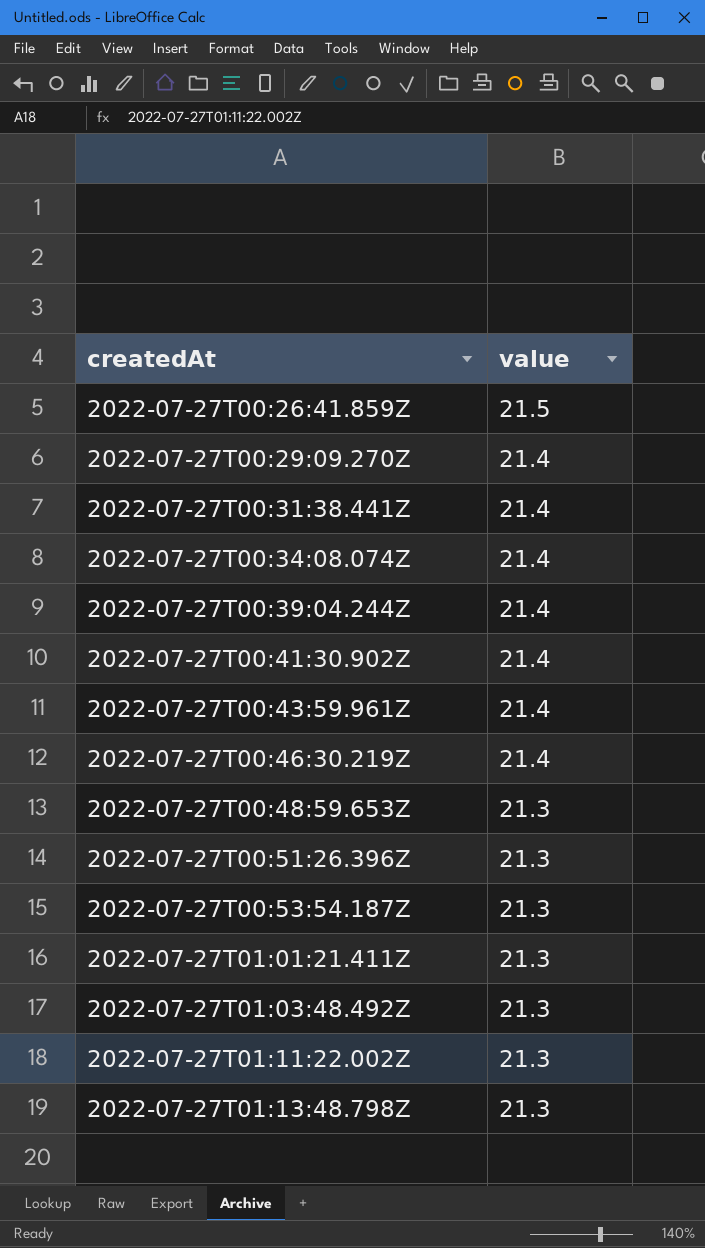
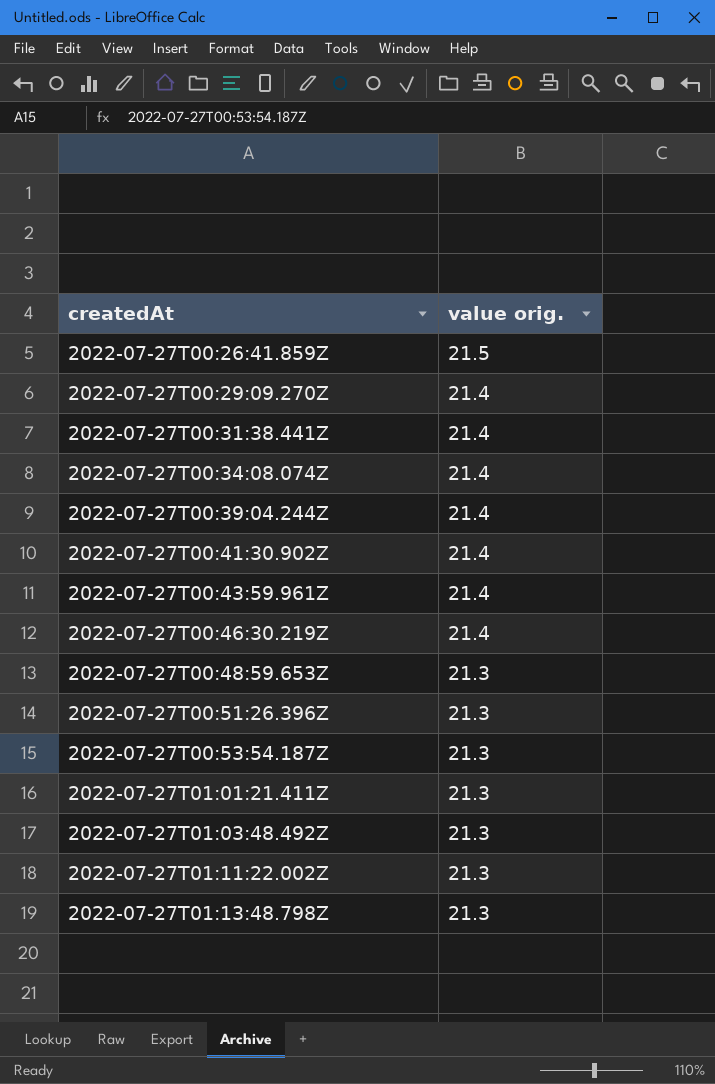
column name: value -> value orig.

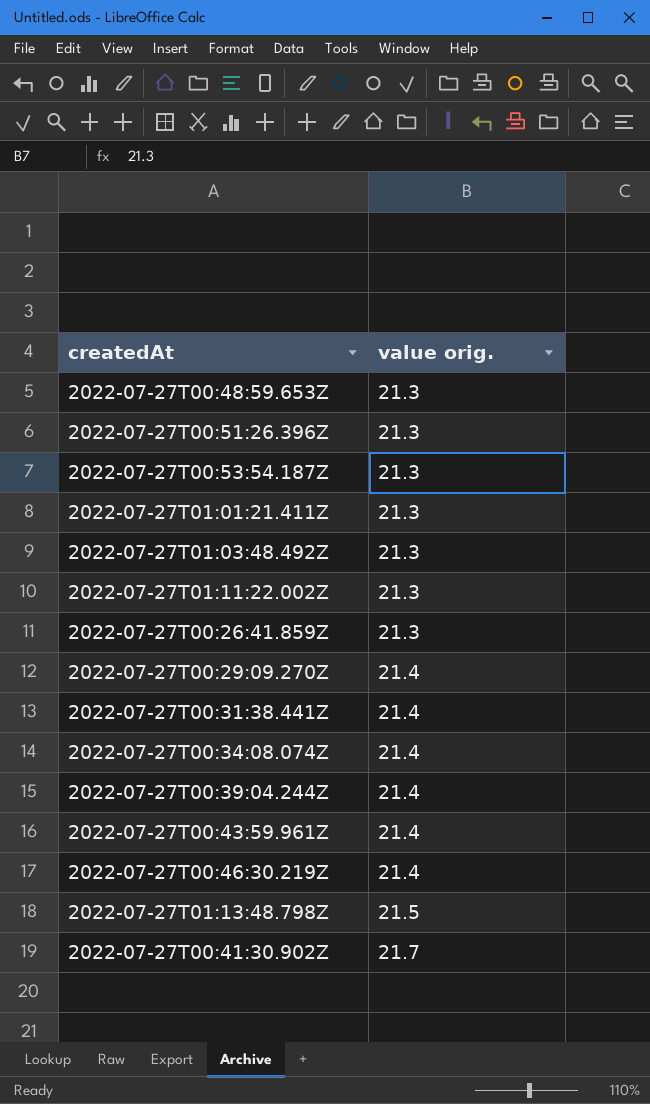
row order: createdAt ascending -> value orig. ascending
2022-07-27T00:26:41.859Z | value orig.: 21.5 -> 21.3
2022-07-27T01:13:48.798Z | value orig.: 21.3 -> 21.5
2022-07-27T00:41:30.902Z | value orig.: 21.4 -> 21.7

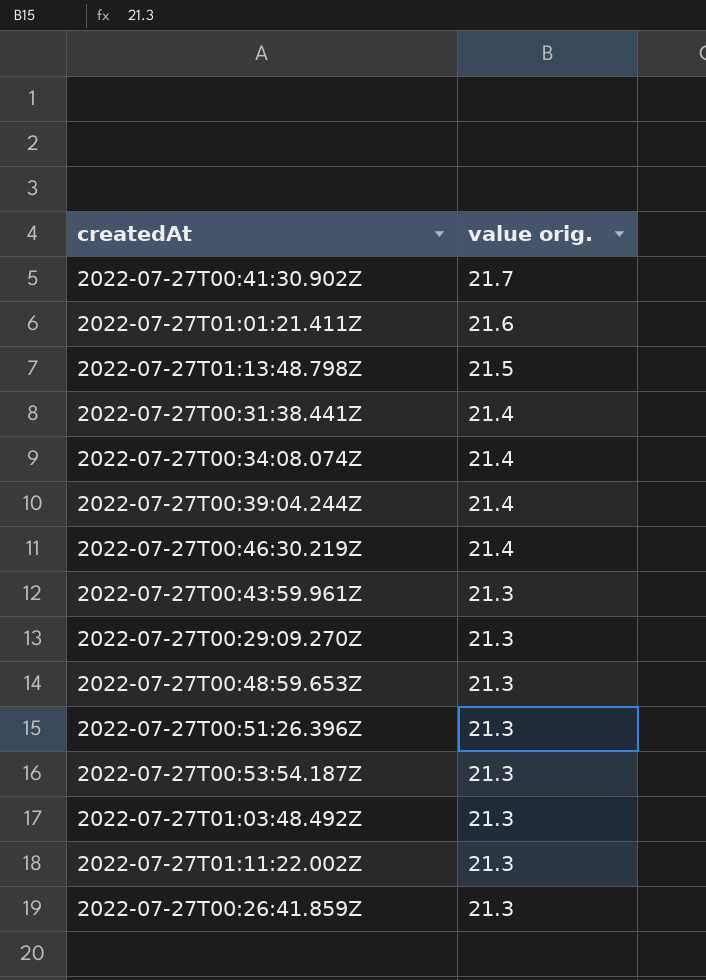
row order: value orig. ascending -> value orig. descending
2022-07-27T01:01:21.411Z | value orig.: 21.3 -> 21.6
2022-07-27T00:43:59.961Z | value orig.: 21.4 -> 21.3
2022-07-27T00:29:09.270Z | value orig.: 21.4 -> 21.3

